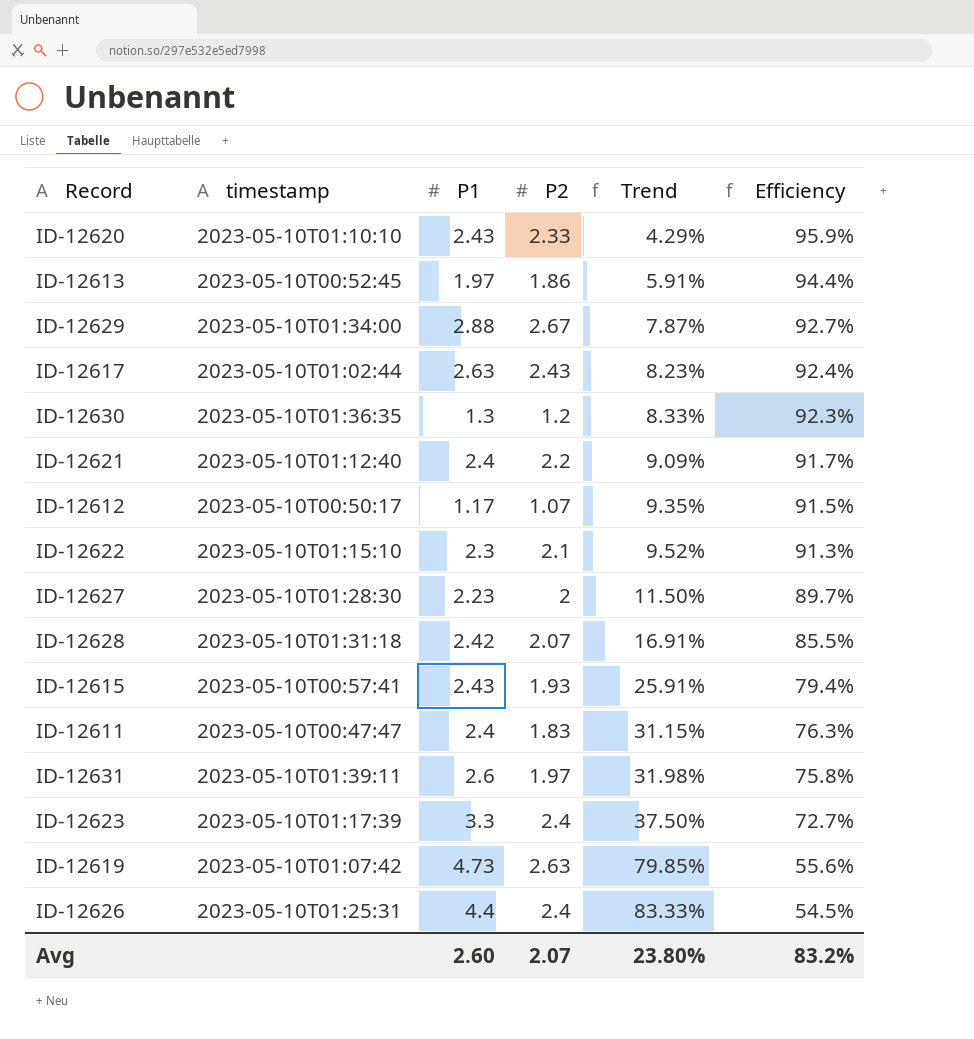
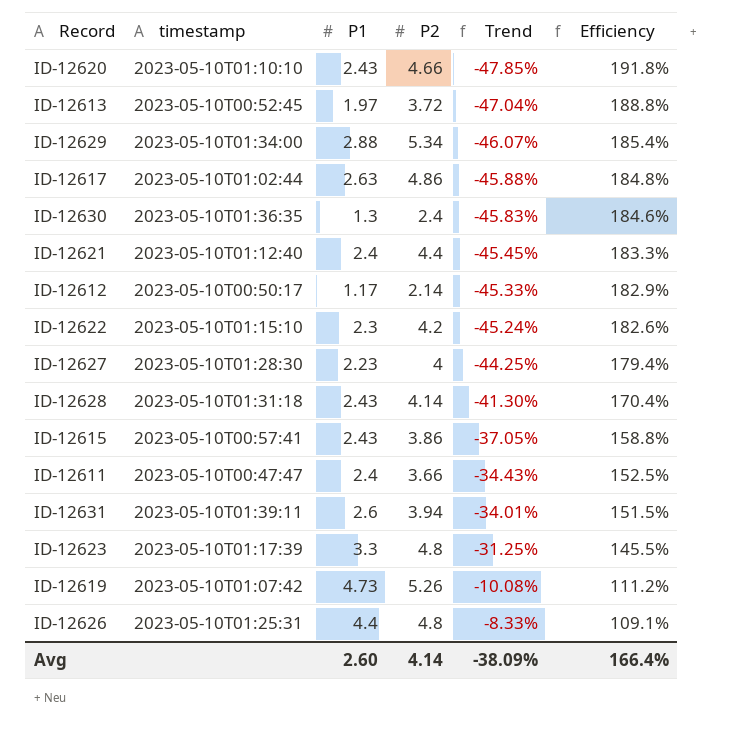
ID-12620 | P2: 2.33 -> 4.66
ID-12620 | Trend: 4.29% -> -47.85%
ID-12620 | Efficiency: 95.9% -> 191.8%
ID-12613 | P2: 1.86 -> 3.72
ID-12613 | Trend: 5.91% -> -47.04%
ID-12613 | Efficiency: 94.4% -> 188.8%
ID-12629 | P2: 2.67 -> 5.34
ID-12629 | Trend: 7.87% -> -46.07%
ID-12629 | Efficiency: 92.7% -> 185.4%
ID-12617 | P2: 2.43 -> 4.86
ID-12617 | Trend: 8.23% -> -45.88%
ID-12617 | Efficiency: 92.4% -> 184.8%
ID-12630 | P2: 1.2 -> 2.4
ID-12630 | Trend: 8.33% -> -45.83%
ID-12630 | Efficiency: 92.3% -> 184.6%
ID-12621 | P2: 2.2 -> 4.4
ID-12621 | Trend: 9.09% -> -45.45%
ID-12621 | Efficiency: 91.7% -> 183.3%
ID-12612 | P2: 1.07 -> 2.14
ID-12612 | Trend: 9.35% -> -45.33%
ID-12612 | Efficiency: 91.5% -> 182.9%
ID-12622 | P2: 2.1 -> 4.2
ID-12622 | Trend: 9.52% -> -45.24%
ID-12622 | Efficiency: 91.3% -> 182.6%
ID-12627 | P2: 2 -> 4
ID-12627 | Trend: 11.50% -> -44.25%
ID-12627 | Efficiency: 89.7% -> 179.4%
ID-12628 | P1: 2.42 -> 2.43
ID-12628 | P2: 2.07 -> 4.14
ID-12628 | Trend: 16.91% -> -41.30%
ID-12628 | Efficiency: 85.5% -> 170.4%
ID-12615 | P2: 1.93 -> 3.86
ID-12615 | Trend: 25.91% -> -37.05%
ID-12615 | Efficiency: 79.4% -> 158.8%
ID-12611 | P2: 1.83 -> 3.66
ID-12611 | Trend: 31.15% -> -34.43%
ID-12611 | Efficiency: 76.3% -> 152.5%
ID-12631 | P2: 1.97 -> 3.94
ID-12631 | Trend: 31.98% -> -34.01%
ID-12631 | Efficiency: 75.8% -> 151.5%
ID-12623 | P2: 2.4 -> 4.8
ID-12623 | Trend: 37.50% -> -31.25%
ID-12623 | Efficiency: 72.7% -> 145.5%
ID-12619 | P2: 2.63 -> 5.26
ID-12619 | Trend: 79.85% -> -10.08%
ID-12619 | Efficiency: 55.6% -> 111.2%
ID-12626 | P2: 2.4 -> 4.8
ID-12626 | Trend: 83.33% -> -8.33%
ID-12626 | Efficiency: 54.5% -> 109.1%
Avg | P2: 2.07 -> 4.14
Avg | Trend: 23.80% -> -38.09%
Avg | Efficiency: 83.2% -> 166.4%

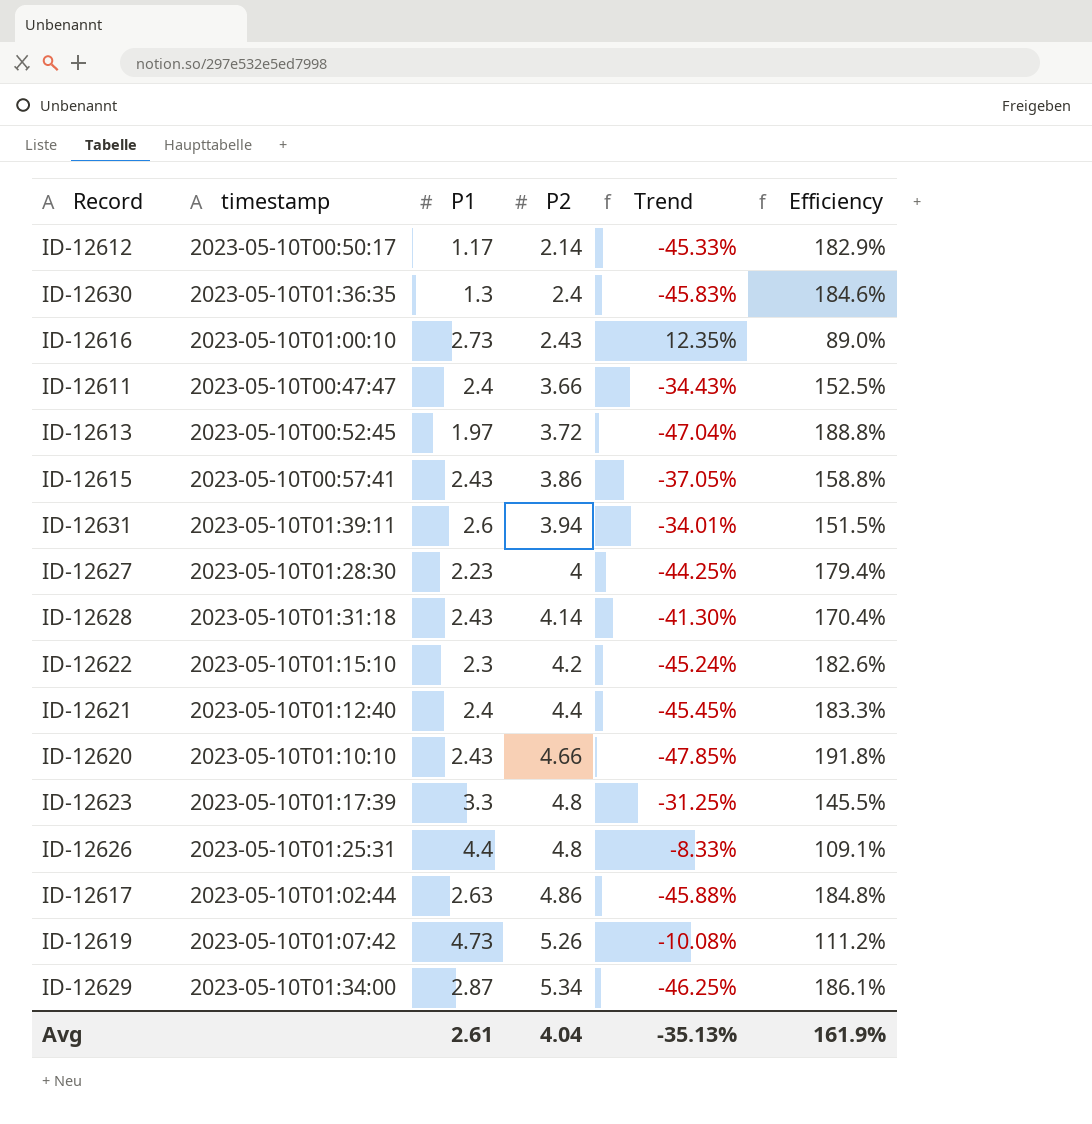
row order: Trend ascending -> P2 ascending
row ID-12616: none -> 2023-05-10T01:00:10 | 2.73 | 2.43 | 12.35% | 89.0%
ID-12629 | P1: 2.88 -> 2.87
ID-12629 | Trend: -46.07% -> -46.25%
ID-12629 | Efficiency: 185.4% -> 186.1%
Avg | P1: 2.60 -> 2.61
Avg | P2: 4.14 -> 4.04
Avg | Trend: -38.09% -> -35.13%
Avg | Efficiency: 166.4% -> 161.9%

